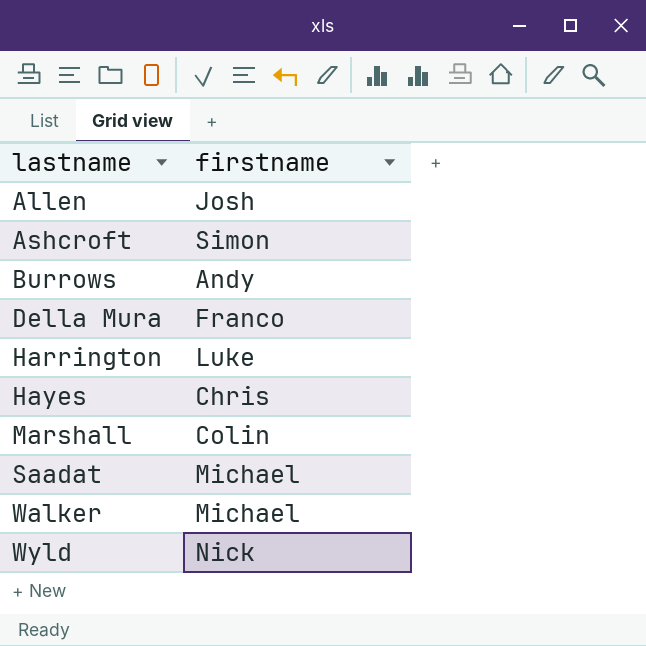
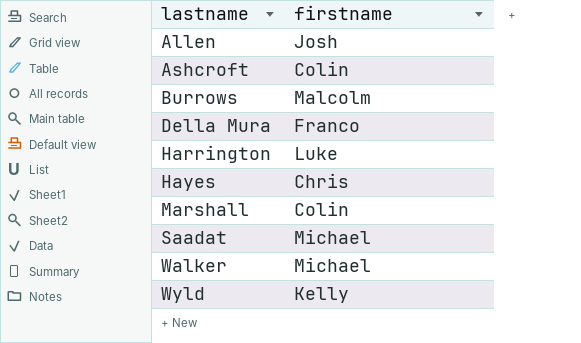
Ashcroft | firstname: Simon -> Colin
Burrows | firstname: Andy -> Malcolm
Wyld | firstname: Nick -> Kelly

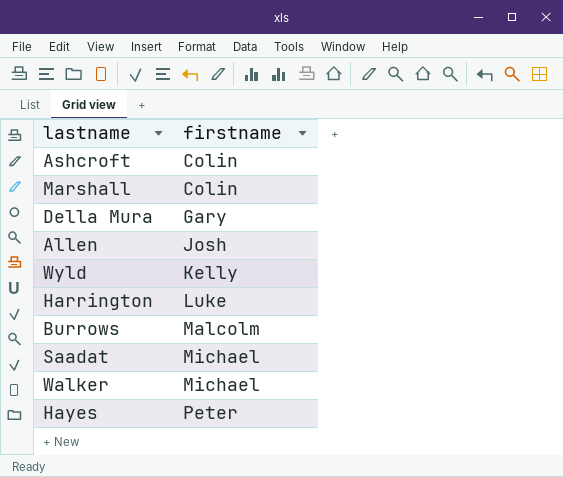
row order: lastname ascending -> firstname ascending
Della Mura | firstname: Franco -> Gary
Hayes | firstname: Chris -> Peter

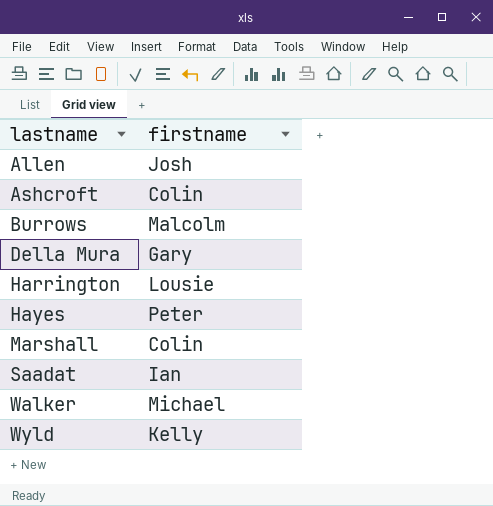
row order: firstname ascending -> lastname ascending
Harrington | firstname: Luke -> Lousie
Saadat | firstname: Michael -> Ian

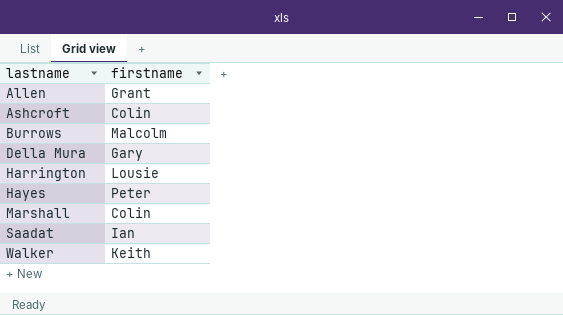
row Wyld: Kelly -> none
Allen | firstname: Josh -> Grant
Walker | firstname: Michael -> Keith

